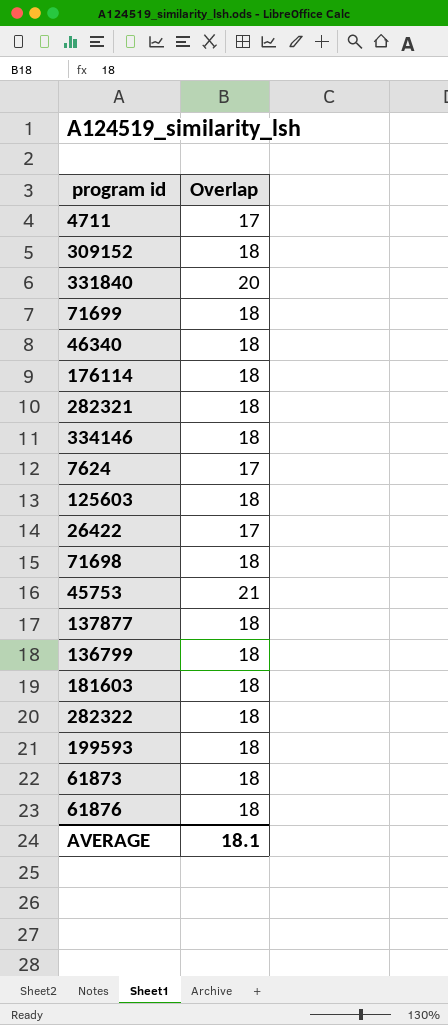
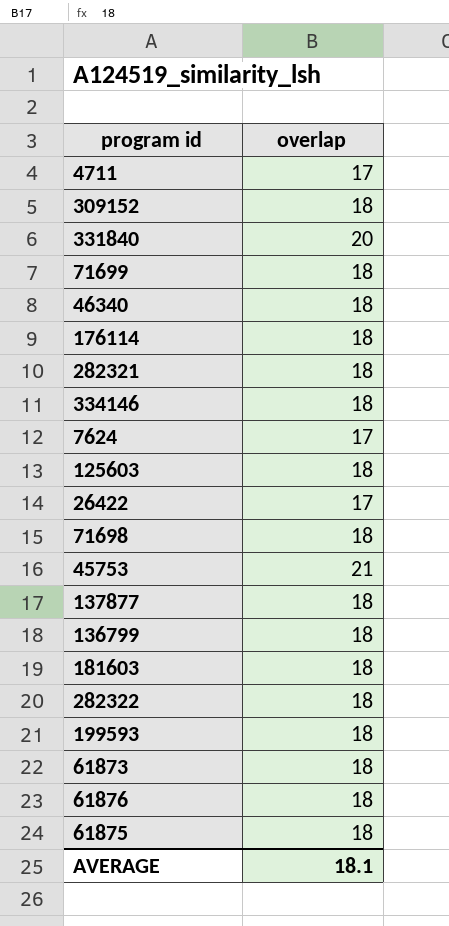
column name: Overlap -> overlap
row 61875: none -> 18

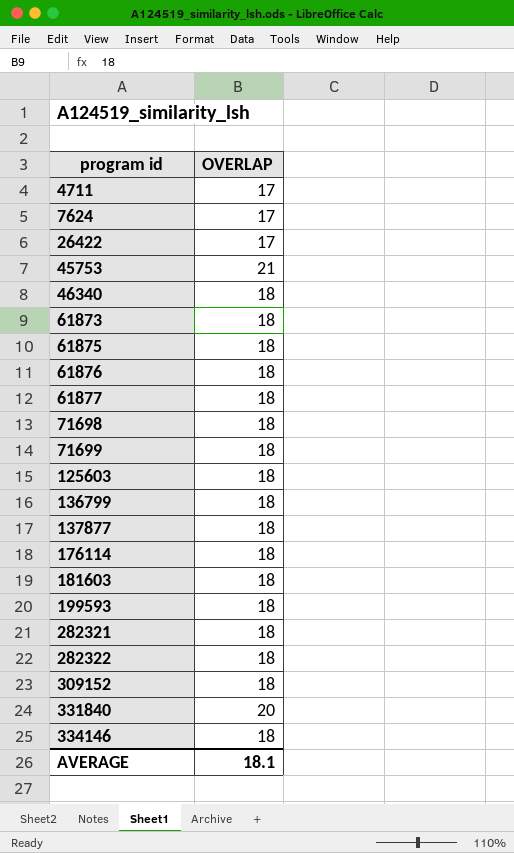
row order: none -> program id ascending
column name: overlap -> OVERLAP
row 61877: none -> 18

